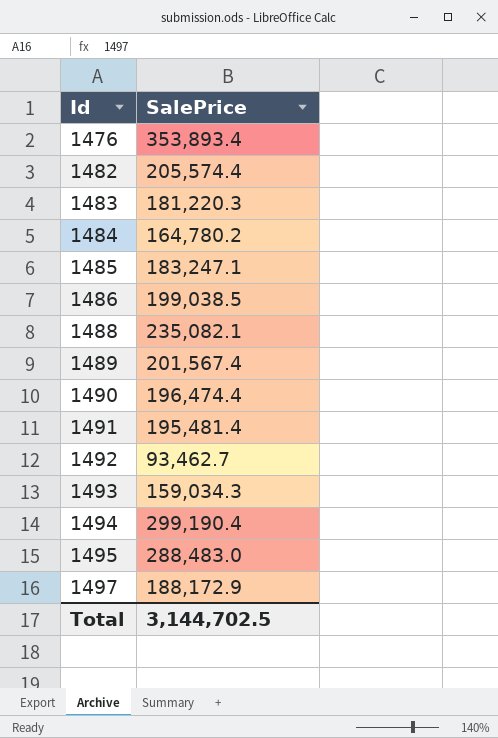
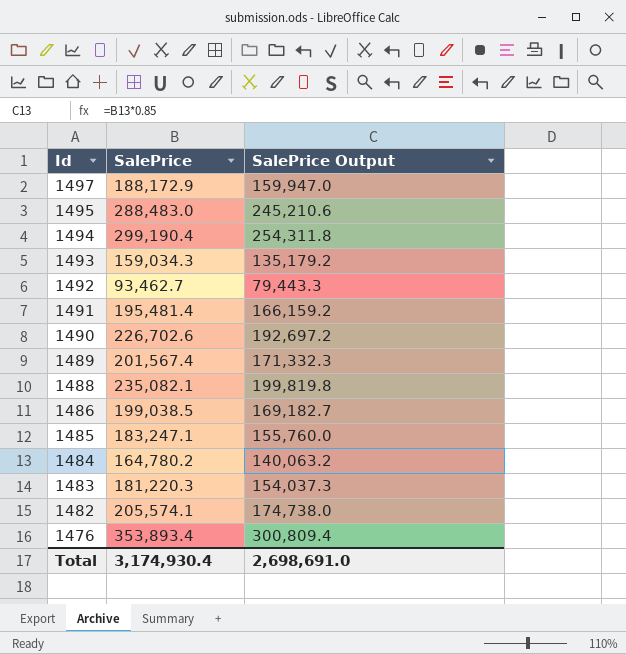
row order: Id ascending -> Id descending
column SalePrice Output | formula: none -> [SalePrice] * 0.85
1490 | SalePrice: 196,474.4 -> 226,702.6
1482 | SalePrice: 205,574.4 -> 205,574.1
Total | SalePrice: 3,144,702.5 -> 3,174,930.4

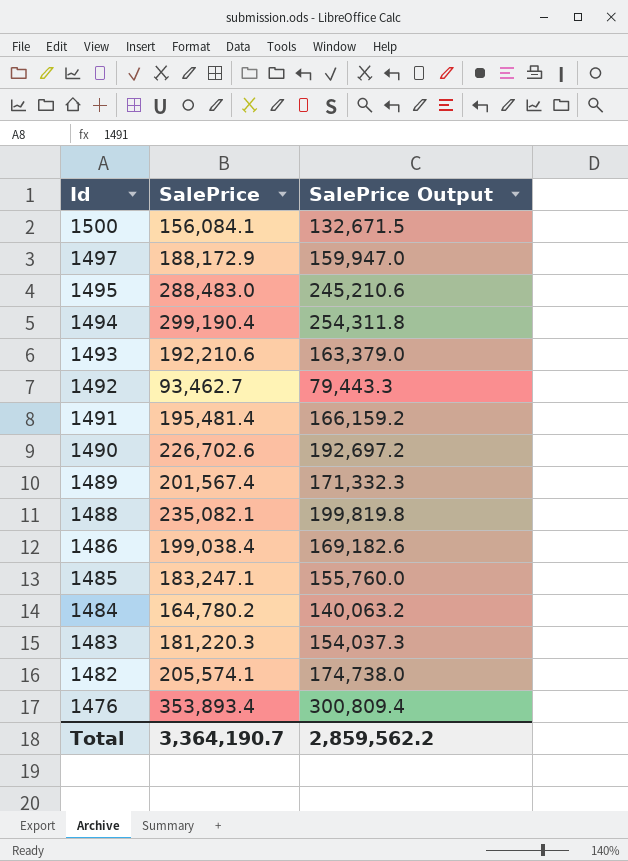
row 1500: none -> 156,084.1 | 132,671.5
1493 | SalePrice: 159,034.3 -> 192,210.6
1493 | SalePrice Output: 135,179.2 -> 163,379.0
1486 | SalePrice: 199,038.5 -> 199,038.4
1486 | SalePrice Output: 169,182.7 -> 169,182.6
Total | SalePrice: 3,174,930.4 -> 3,364,190.7
Total | SalePrice Output: 2,698,691.0 -> 2,859,562.2

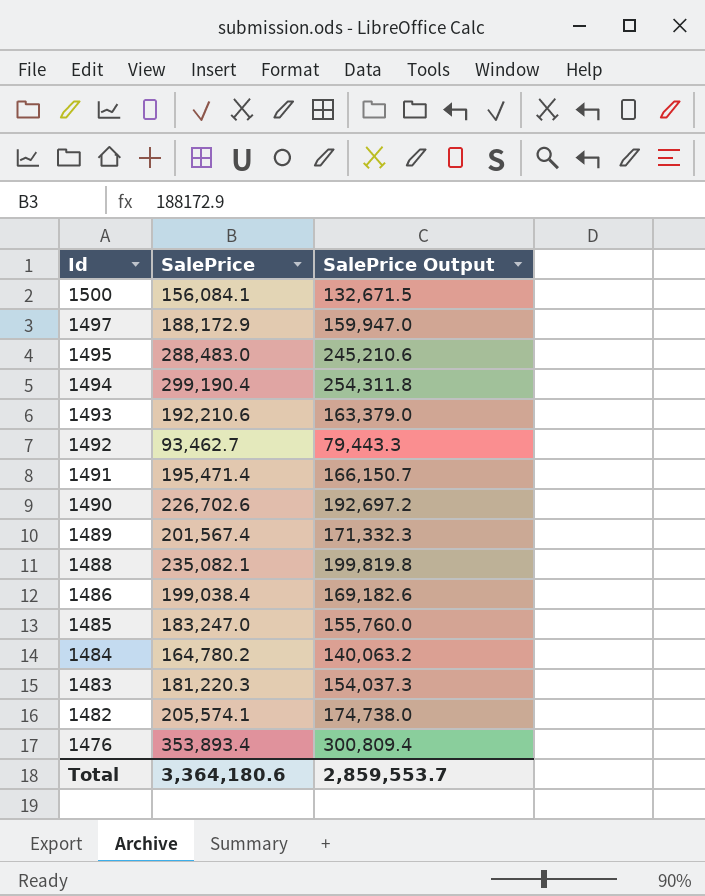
1491 | SalePrice: 195,481.4 -> 195,471.4
1491 | SalePrice Output: 166,159.2 -> 166,150.7
1485 | SalePrice: 183,247.1 -> 183,247.0
Total | SalePrice: 3,364,190.7 -> 3,364,180.6
Total | SalePrice Output: 2,859,562.2 -> 2,859,553.7

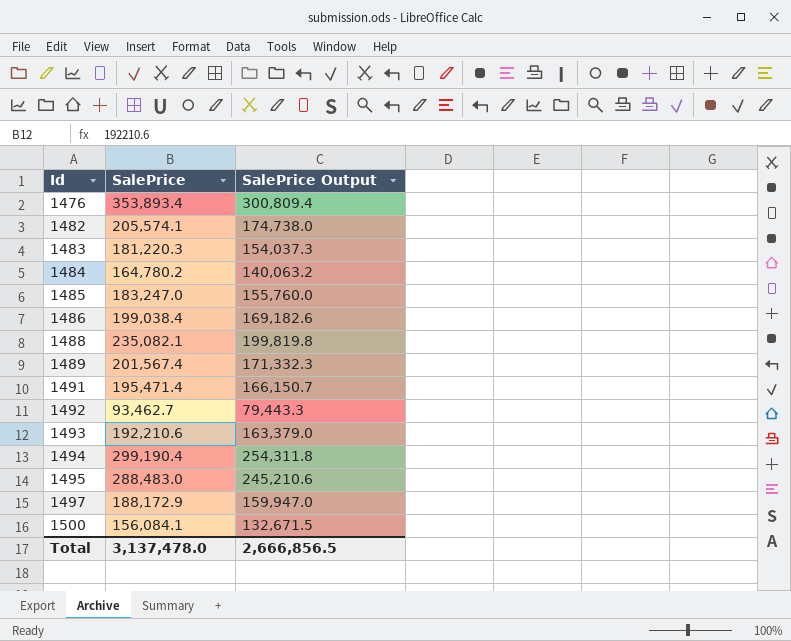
row order: Id descending -> Id ascending
row 1490: 226,702.6 | 192,697.2 -> none
Total | SalePrice: 3,364,180.6 -> 3,137,478.0
Total | SalePrice Output: 2,859,553.7 -> 2,666,856.5

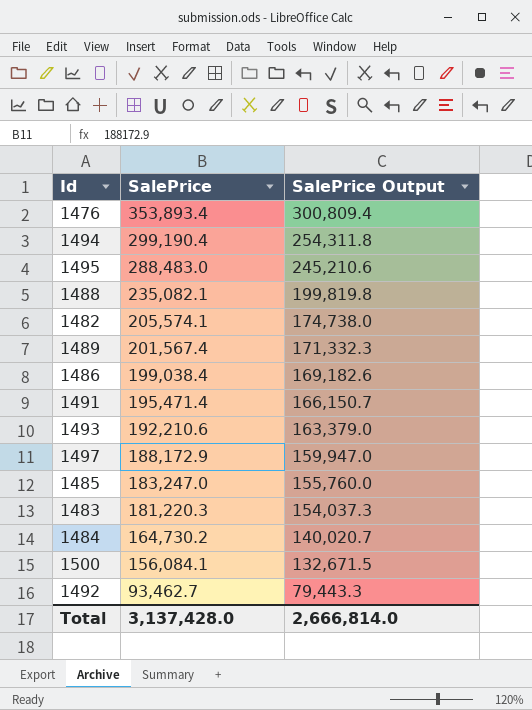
row order: Id ascending -> SalePrice descending
1484 | SalePrice: 164,780.2 -> 164,730.2
1484 | SalePrice Output: 140,063.2 -> 140,020.7
Total | SalePrice: 3,137,478.0 -> 3,137,428.0
Total | SalePrice Output: 2,666,856.5 -> 2,666,814.0

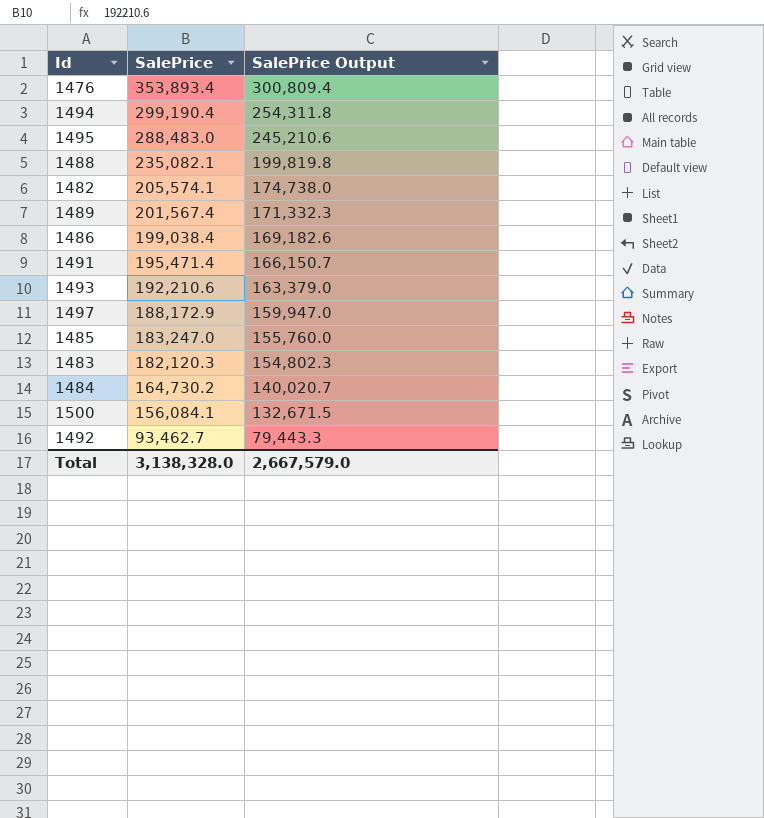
1483 | SalePrice: 181,220.3 -> 182,120.3
1483 | SalePrice Output: 154,037.3 -> 154,802.3
Total | SalePrice: 3,137,428.0 -> 3,138,328.0
Total | SalePrice Output: 2,666,814.0 -> 2,667,579.0

